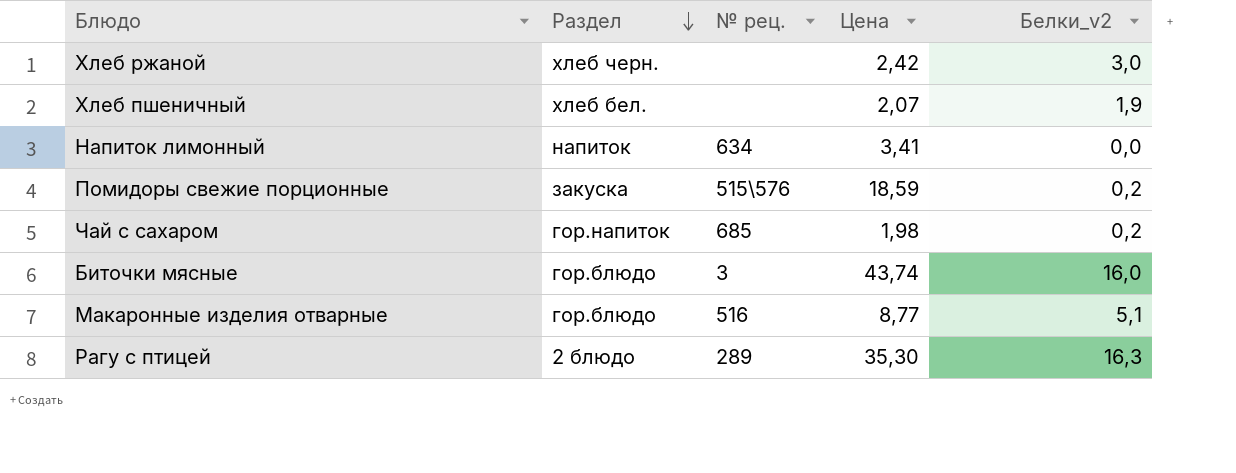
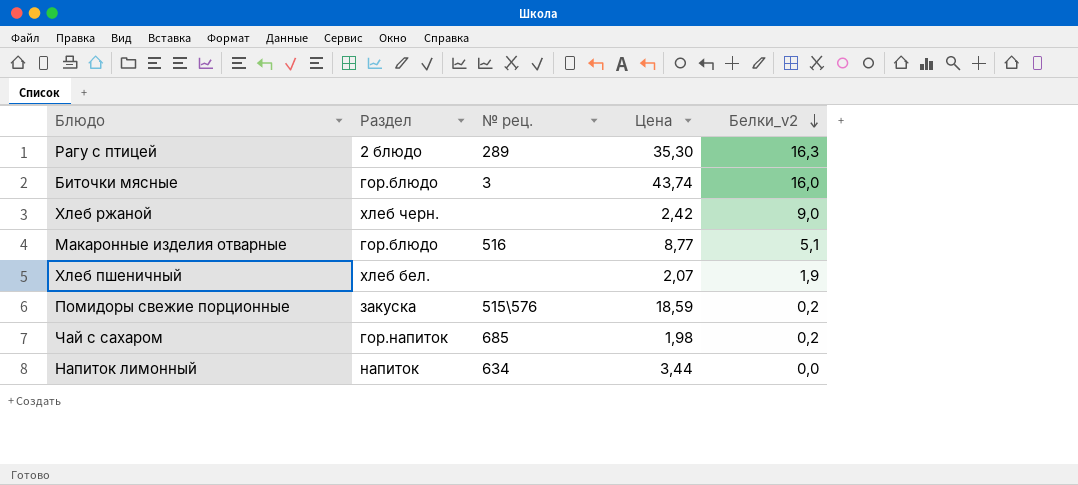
row order: Раздел descending -> Белки_v2 descending
Хлеб ржаной | Белки_v2: 3,0 -> 9,0
Напиток лимонный | Цена: 3,41 -> 3,44

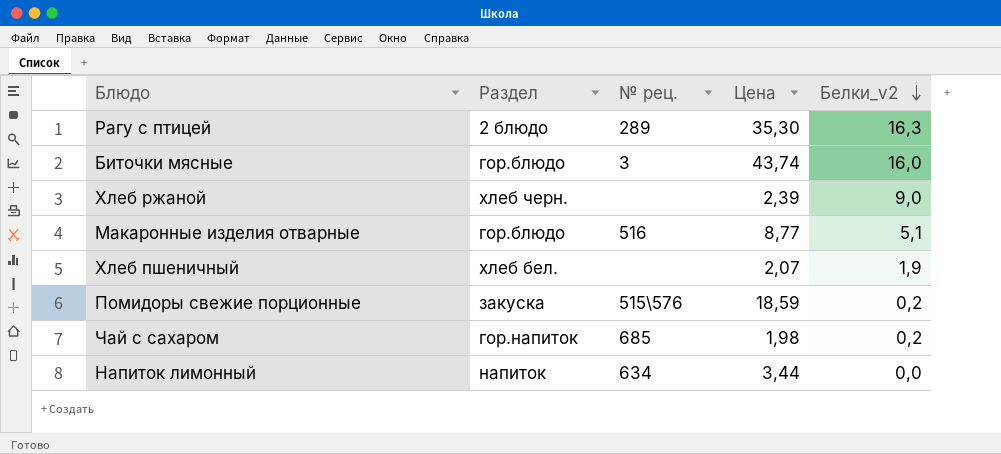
Хлеб ржаной | Цена: 2,42 -> 2,39

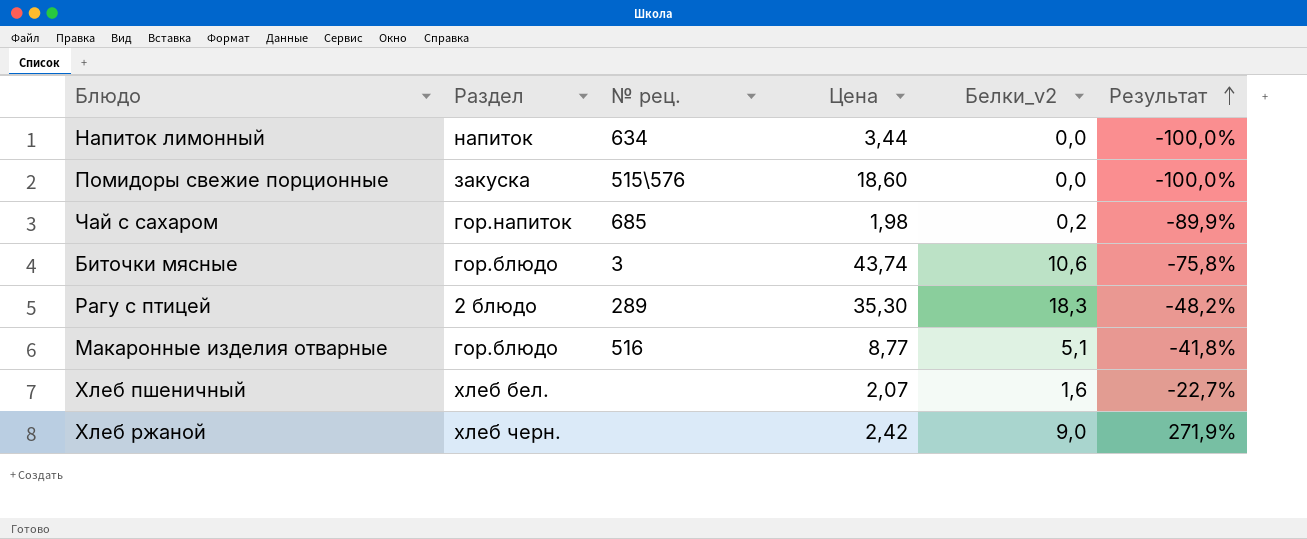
row order: Белки_v2 descending -> Результат ascending
column Результат | formula: none -> ([Белки_v2] - [Цена]) / [Цена]
Помидоры свежие порционные | Цена: 18,59 -> 18,60
Помидоры свежие порционные | Белки_v2: 0,2 -> 0,0
Биточки мясные | Белки_v2: 16,0 -> 10,6
Рагу с птицей | Белки_v2: 16,3 -> 18,3
Хлеб пшеничный | Белки_v2: 1,9 -> 1,6
Хлеб ржаной | Цена: 2,39 -> 2,42

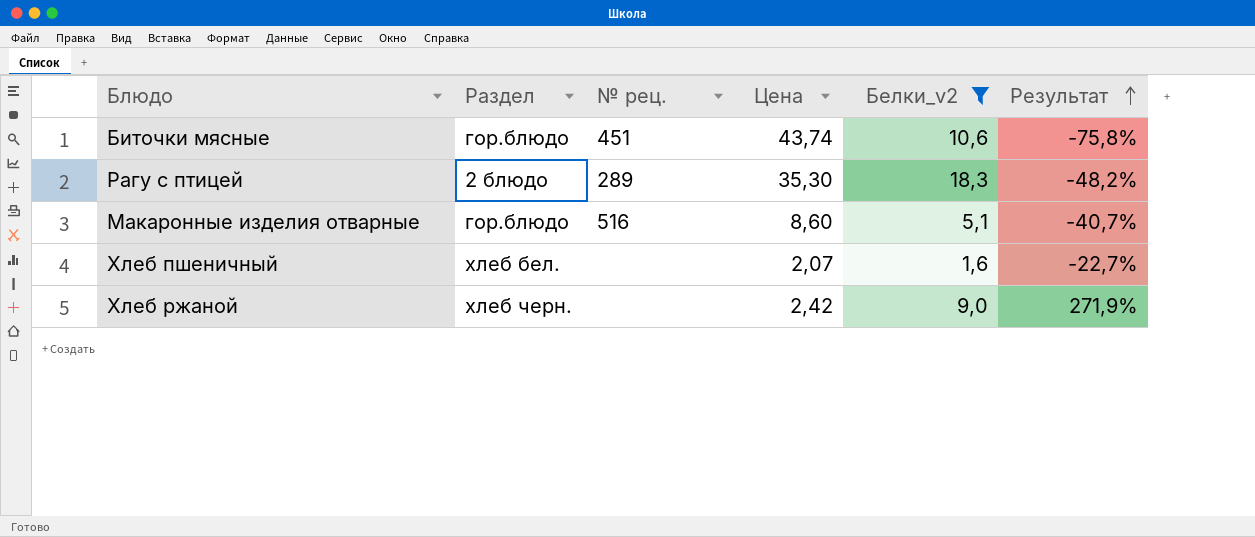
filter: none -> Белки_v2 >= 1,6
Биточки мясные | № рец.: 3 -> 451
Макаронные изделия отварные | Цена: 8,77 -> 8,60
Макаронные изделия отварные | Результат: -41,8% -> -40,7%

